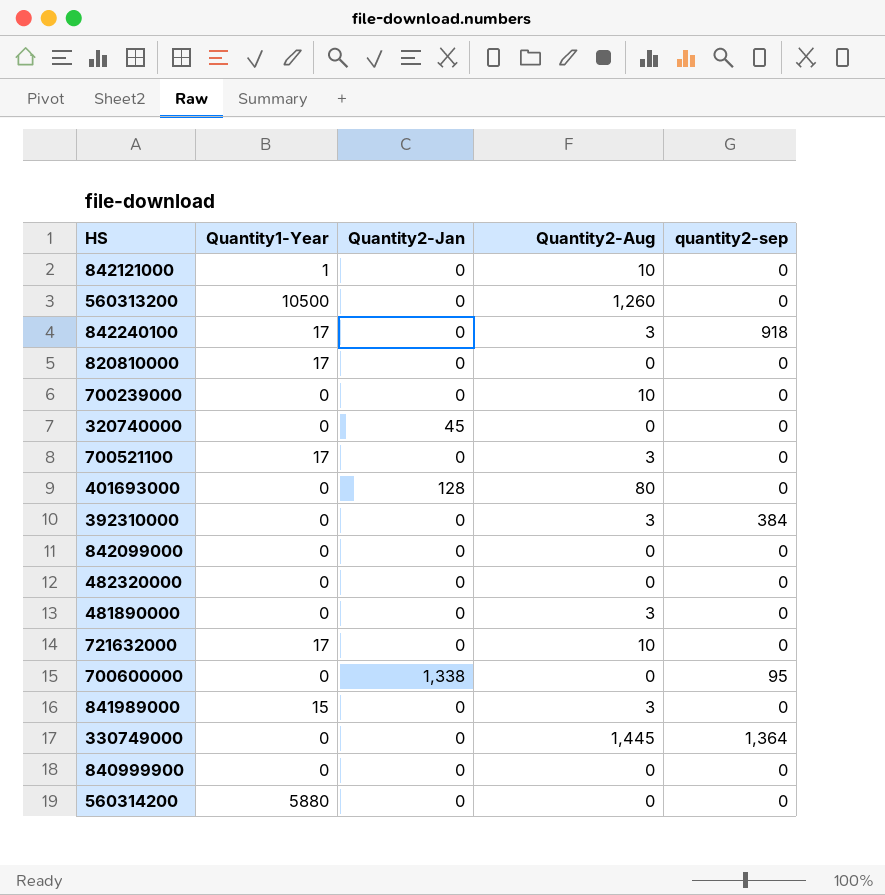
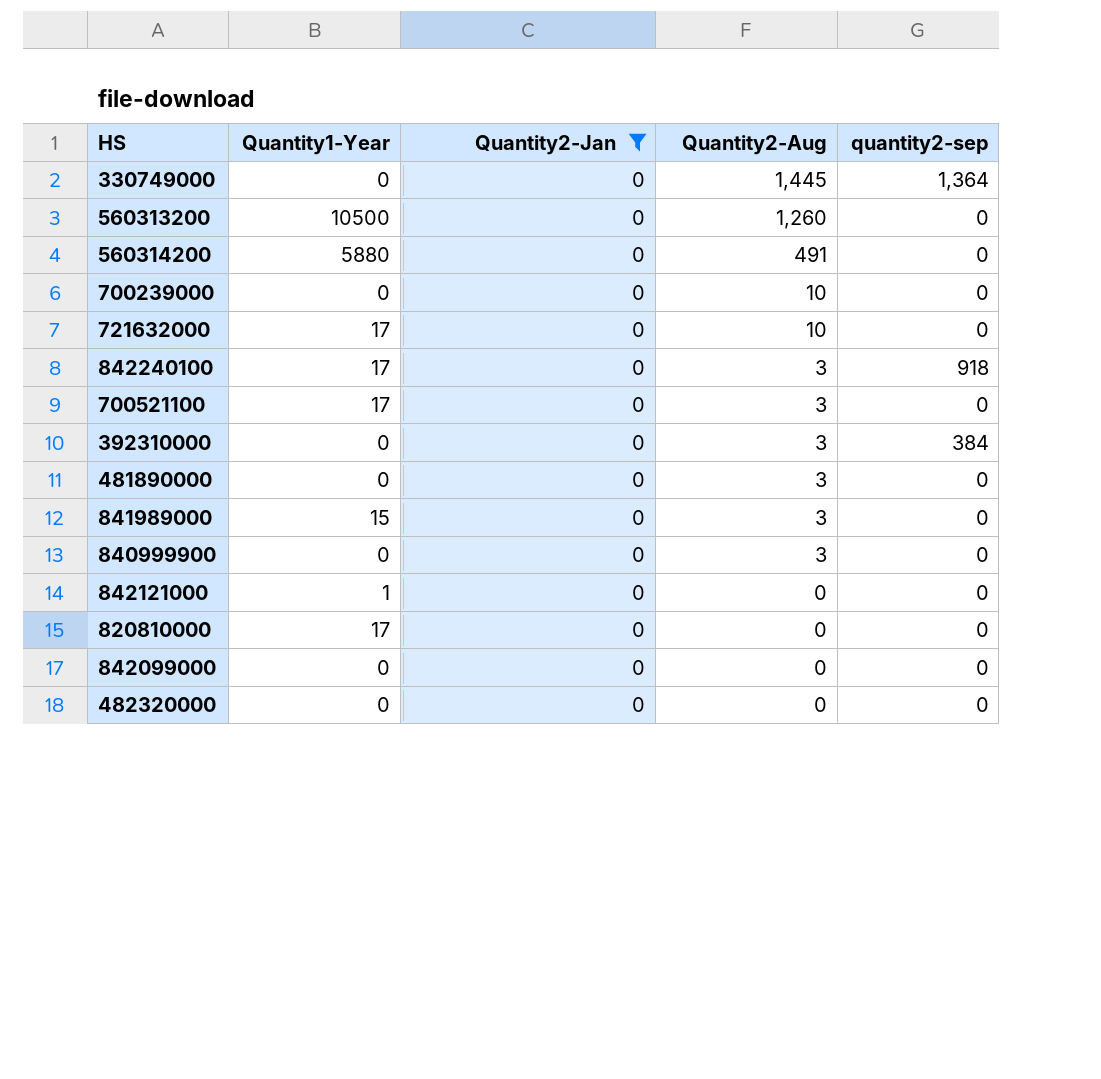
filter: none -> Quantity2-Jan = 0
row order: none -> Quantity2-Aug descending
560314200 | Quantity2-Aug: 0 -> 491
840999900 | Quantity2-Aug: 0 -> 3
842121000 | Quantity2-Aug: 10 -> 0

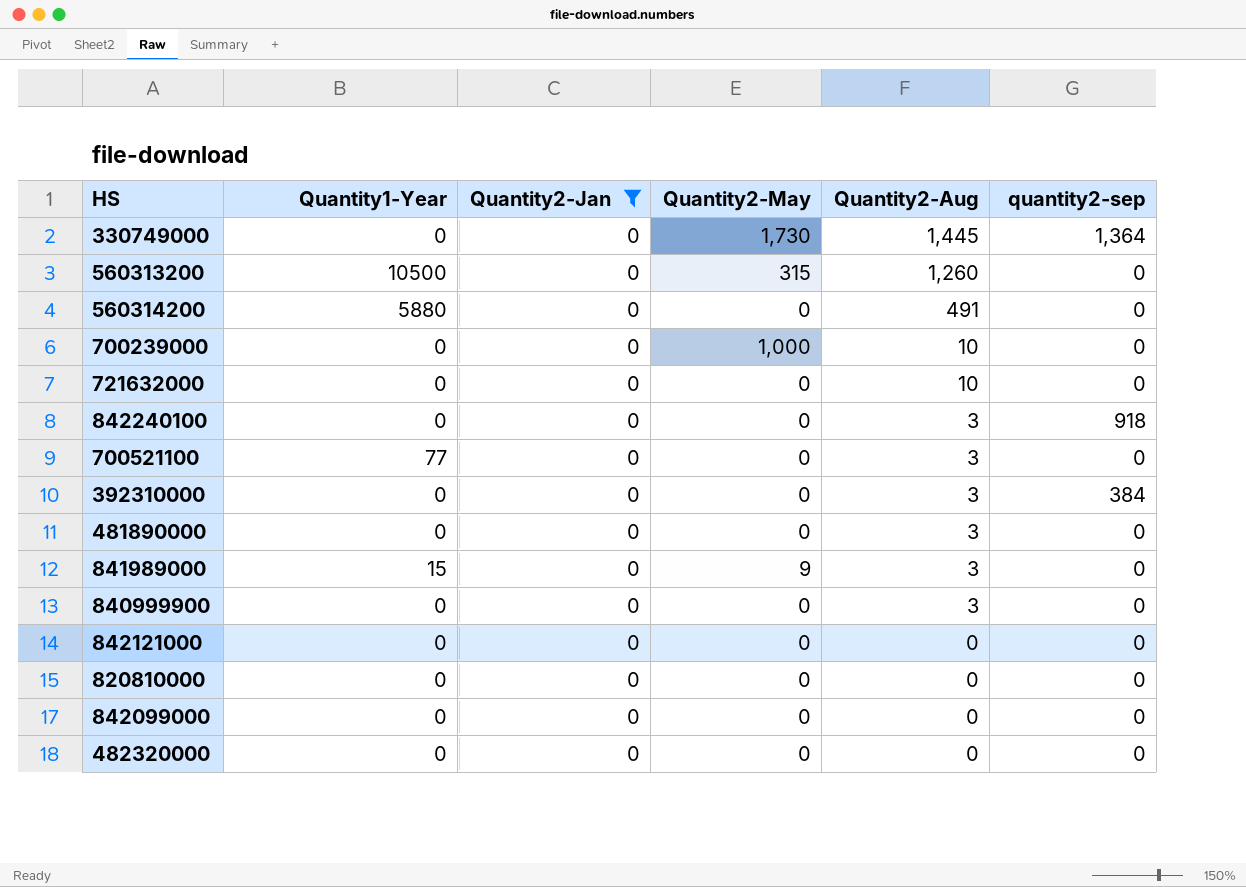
column Quantity2-May | position: none -> 4
721632000 | Quantity1-Year: 17 -> 0
842240100 | Quantity1-Year: 17 -> 0
700521100 | Quantity1-Year: 17 -> 77
842121000 | Quantity1-Year: 1 -> 0
820810000 | Quantity1-Year: 17 -> 0

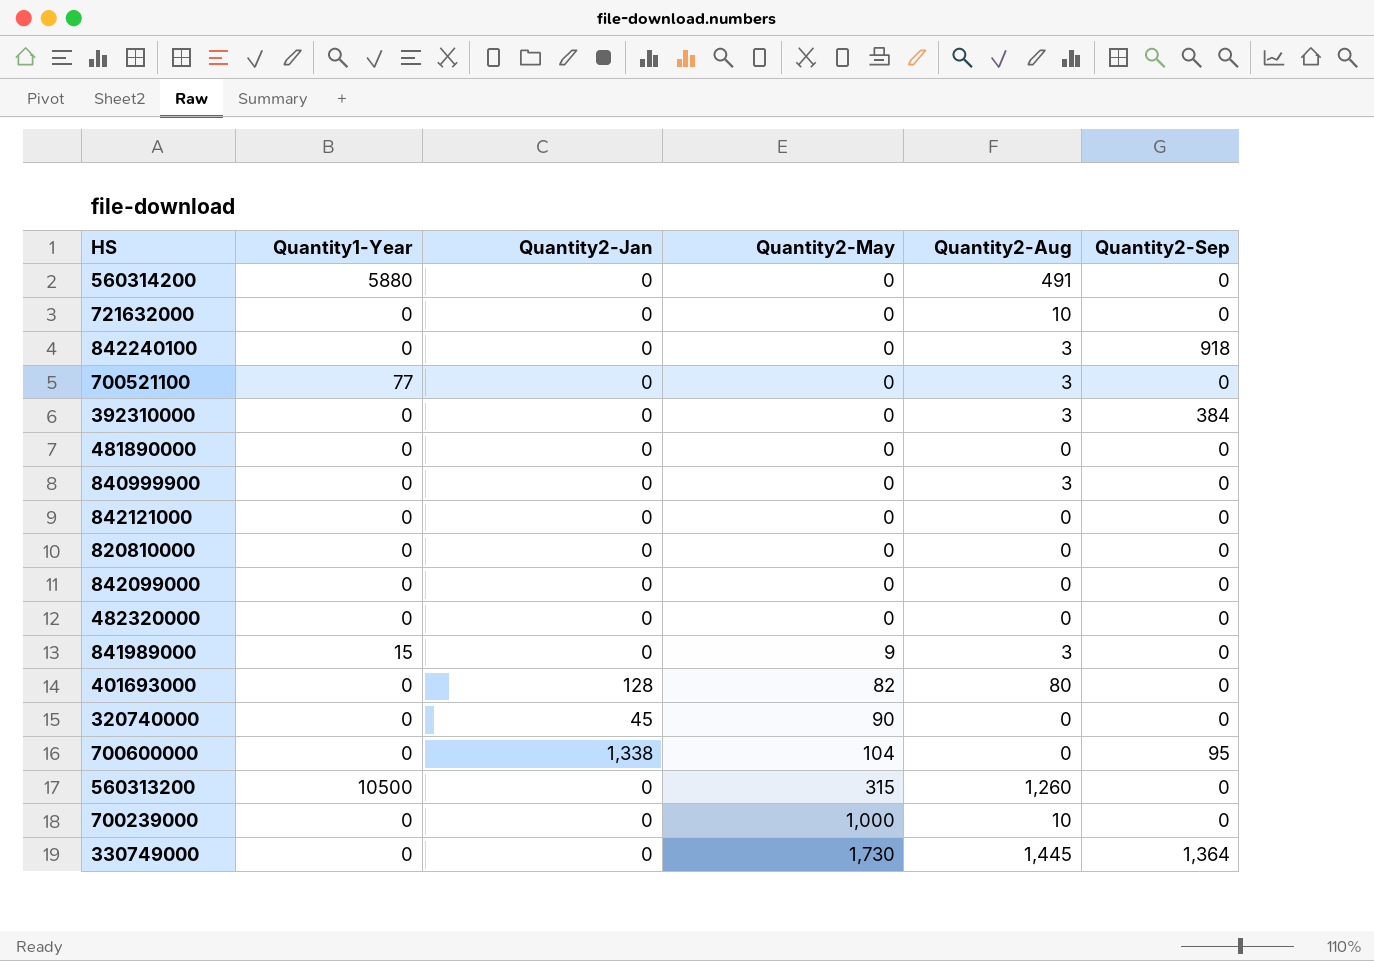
filter: Quantity2-Jan = 0 -> none
row order: Quantity2-Aug descending -> Quantity2-May ascending
column name: quantity2-sep -> Quantity2-Sep
481890000 | Quantity2-Aug: 3 -> 0

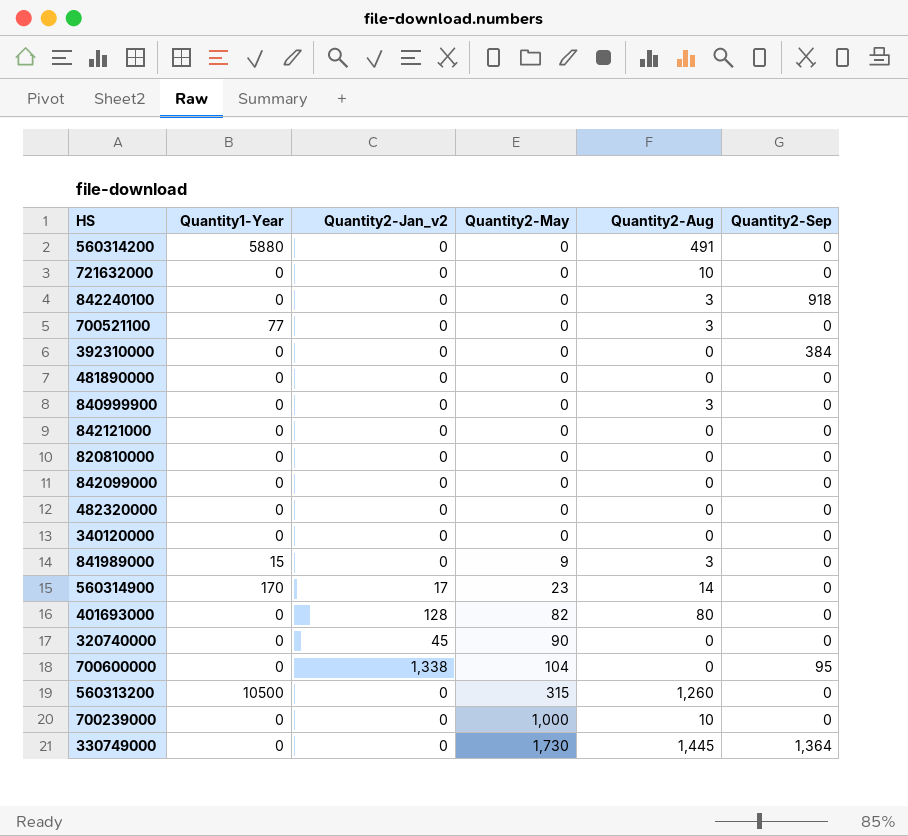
column name: Quantity2-Jan -> Quantity2-Jan_v2
392310000 | Quantity2-Aug: 3 -> 0
row 340120000: none -> 0 | 0 | 0 | 0 | 0
row 560314900: none -> 170 | 17 | 23 | 14 | 0

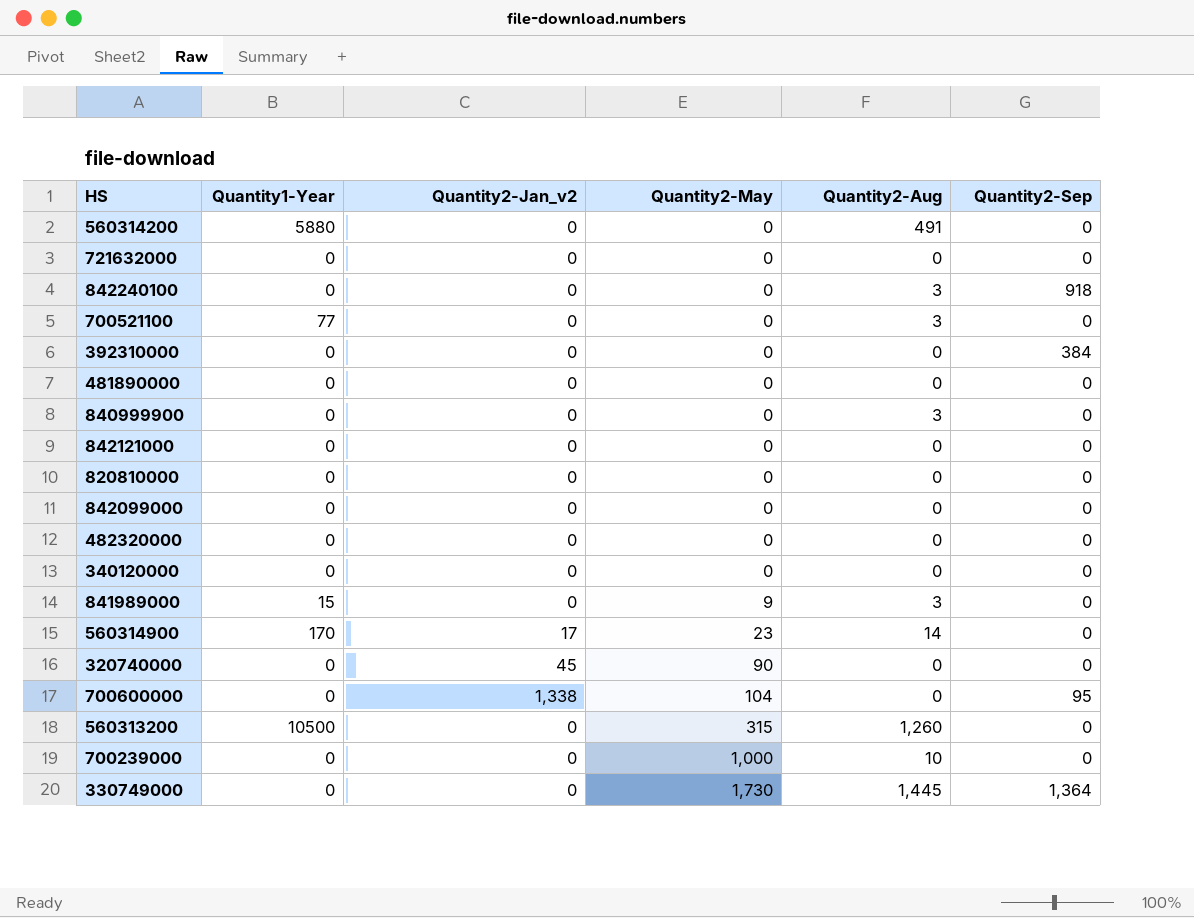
row 401693000: 0 | 128 | 82 | 80 | 0 -> none
721632000 | Quantity2-Aug: 10 -> 0

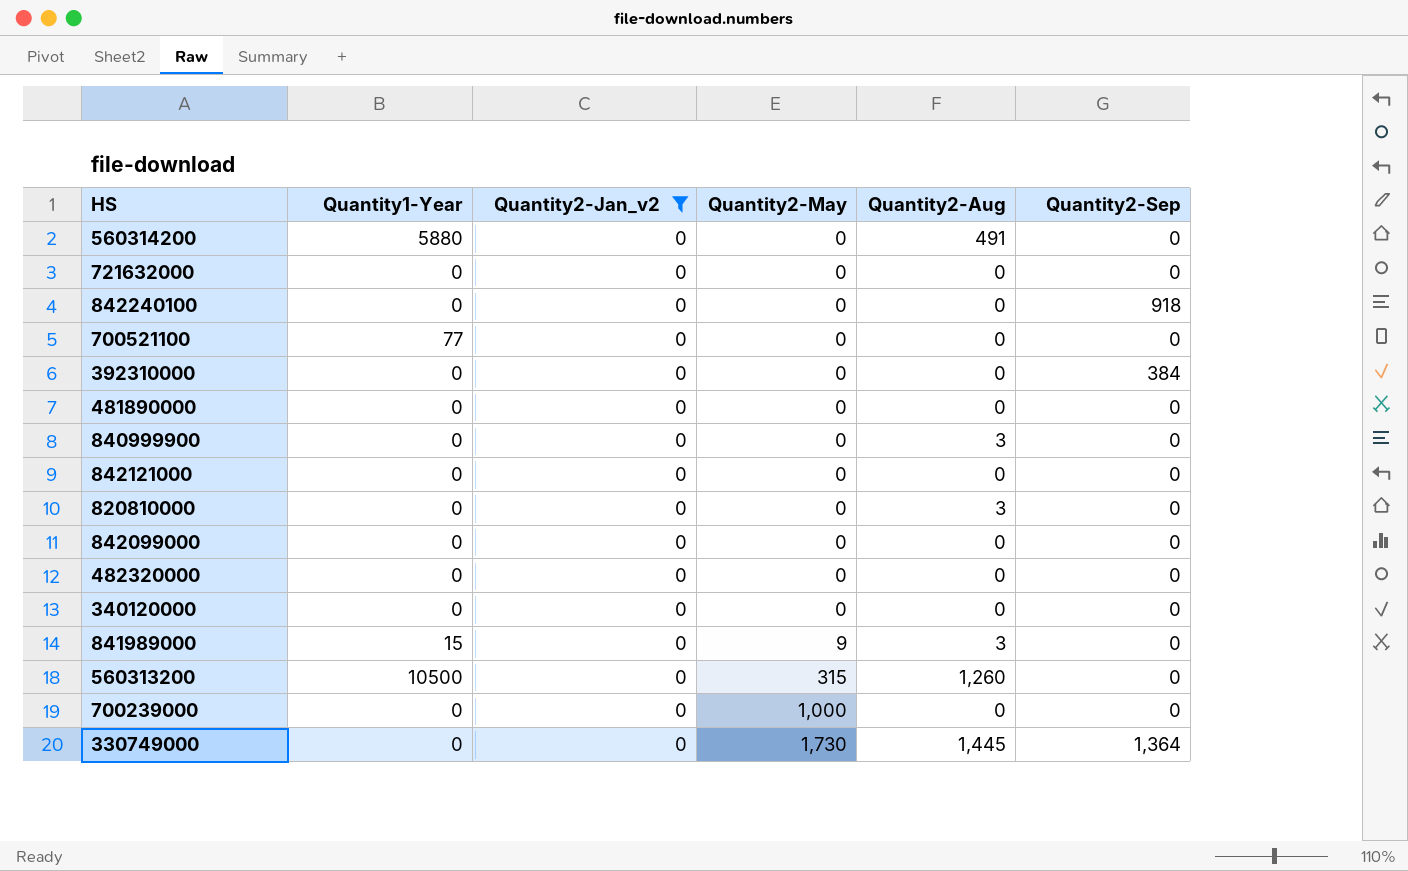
filter: none -> Quantity2-Jan_v2 = 0
842240100 | Quantity2-Aug: 3 -> 0
700521100 | Quantity2-Aug: 3 -> 0
820810000 | Quantity2-Aug: 0 -> 3
700239000 | Quantity2-Aug: 10 -> 0

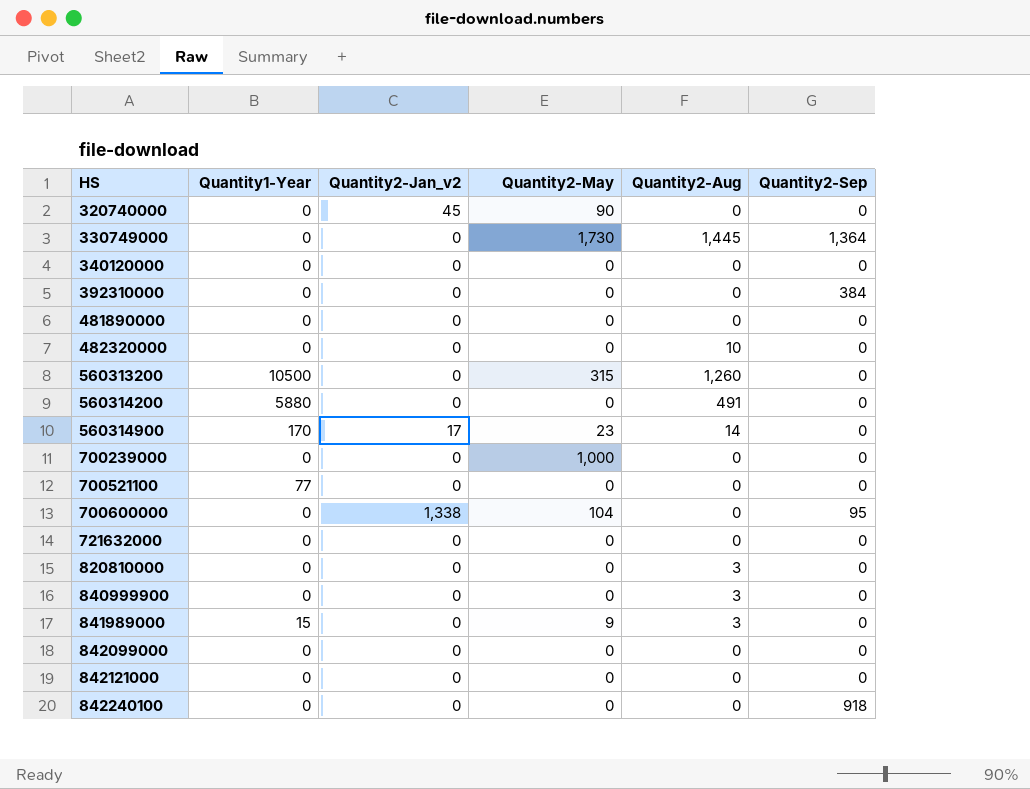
filter: Quantity2-Jan_v2 = 0 -> none
row order: Quantity2-May ascending -> HS ascending
482320000 | Quantity2-Aug: 0 -> 10

